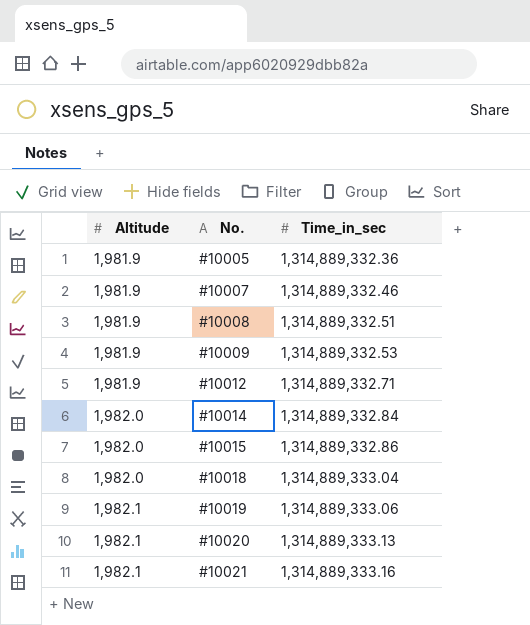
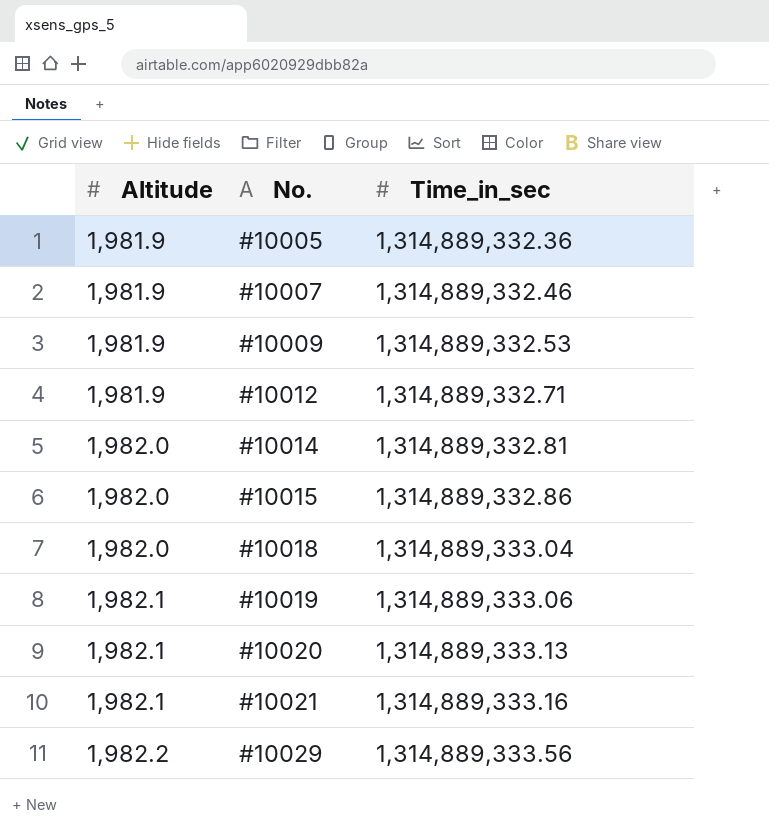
row #10008: 1,981.9 | 1,314,889,332.51 -> none
#10014 | Time_in_sec: 1,314,889,332.84 -> 1,314,889,332.81
row #10029: none -> 1,982.2 | 1,314,889,333.56

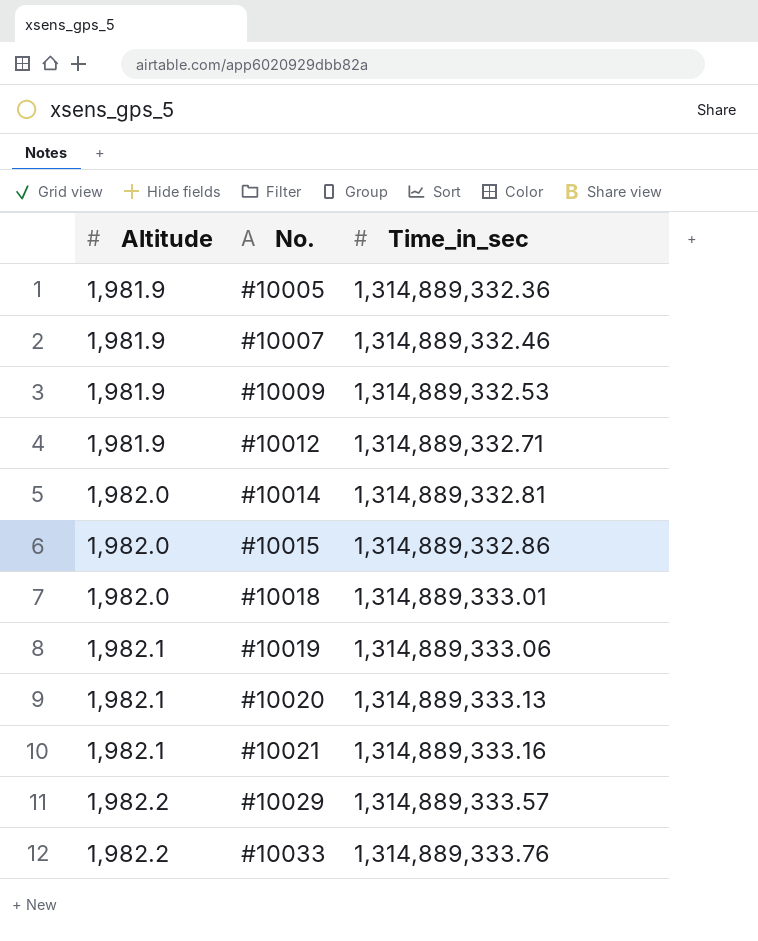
#10018 | Time_in_sec: 1,314,889,333.04 -> 1,314,889,333.01
#10029 | Time_in_sec: 1,314,889,333.56 -> 1,314,889,333.57
row #10033: none -> 1,982.2 | 1,314,889,333.76

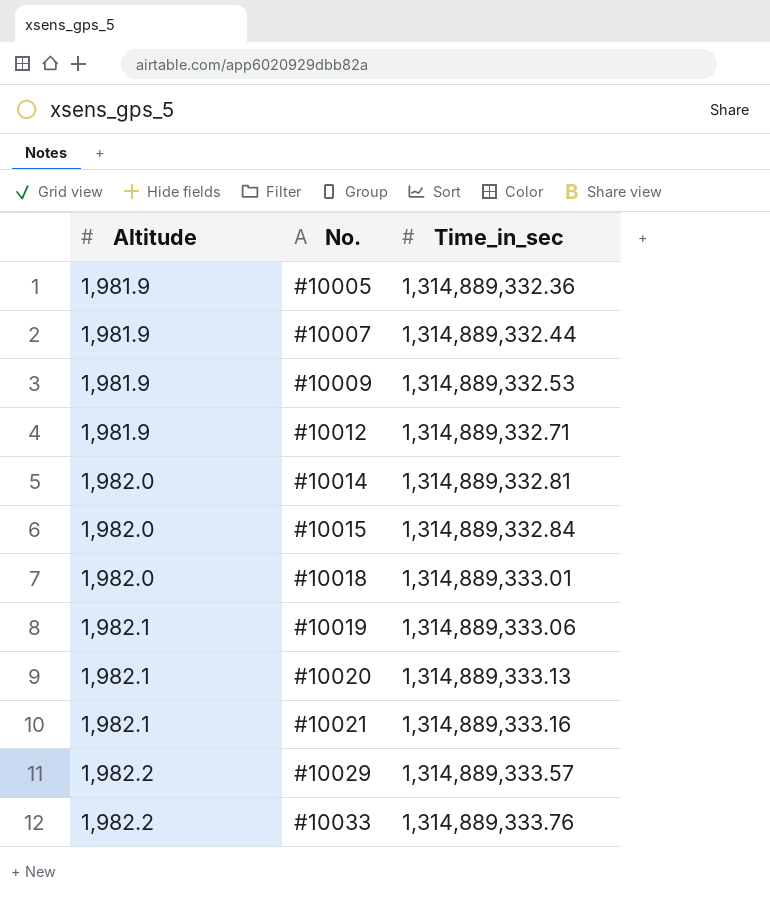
#10007 | Time_in_sec: 1,314,889,332.46 -> 1,314,889,332.44
#10015 | Time_in_sec: 1,314,889,332.86 -> 1,314,889,332.84

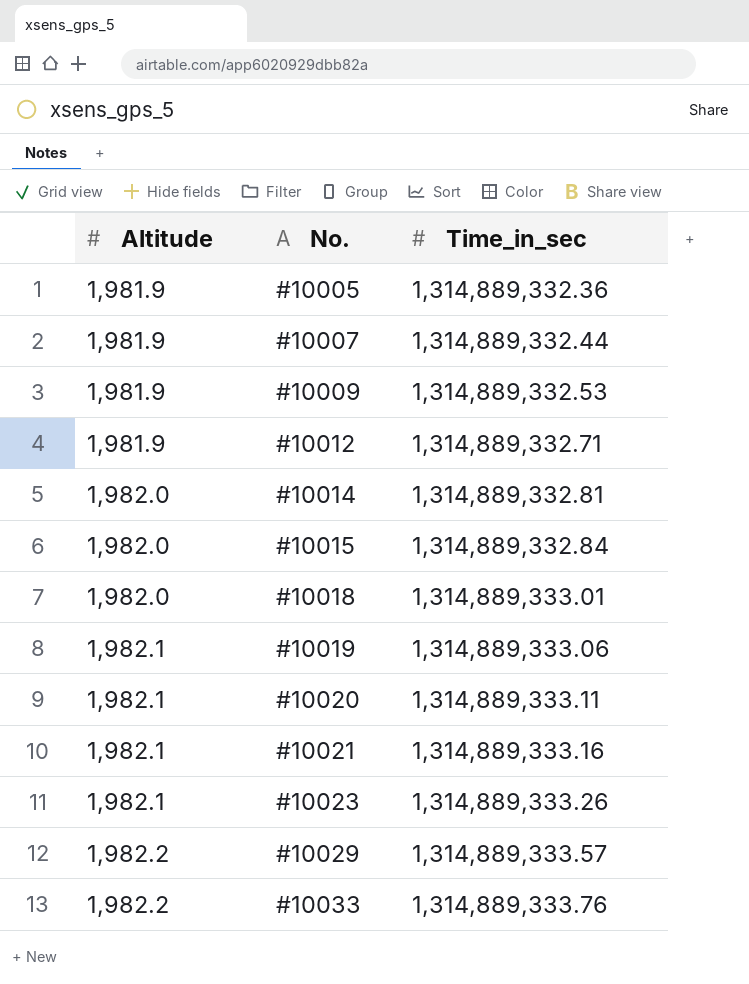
#10020 | Time_in_sec: 1,314,889,333.13 -> 1,314,889,333.11
row #10023: none -> 1,982.1 | 1,314,889,333.26

